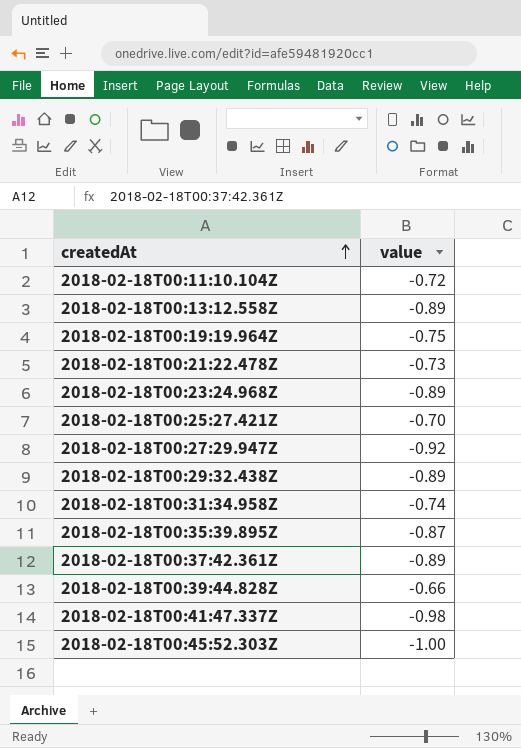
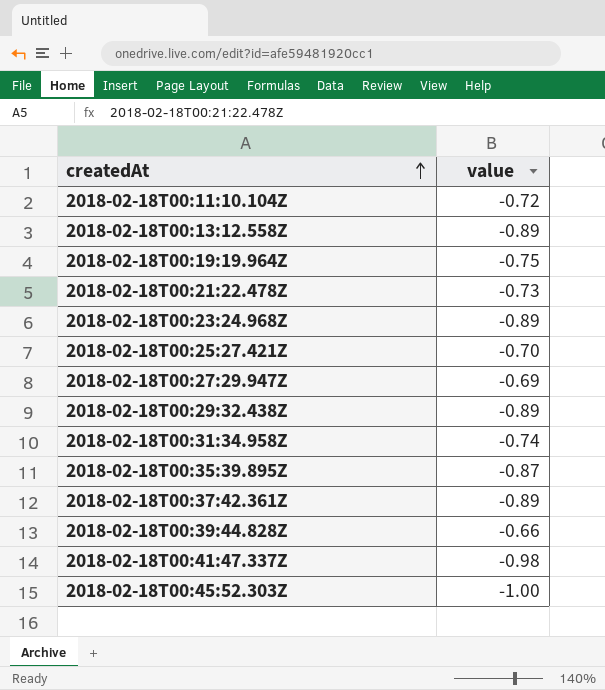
2018-02-18T00:27:29.947Z | value: -0.92 -> -0.69

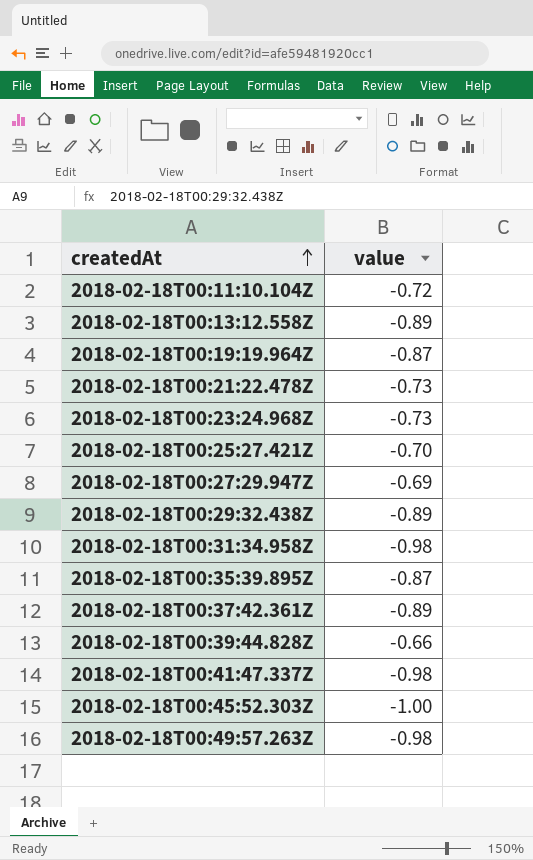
2018-02-18T00:19:19.964Z | value: -0.75 -> -0.87
2018-02-18T00:23:24.968Z | value: -0.89 -> -0.73
2018-02-18T00:31:34.958Z | value: -0.74 -> -0.98
row 2018-02-18T00:49:57.263Z: none -> -0.98

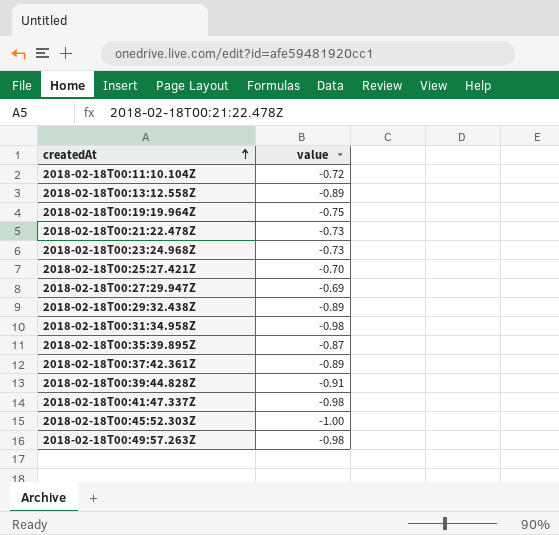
2018-02-18T00:19:19.964Z | value: -0.87 -> -0.75
2018-02-18T00:39:44.828Z | value: -0.66 -> -0.91

